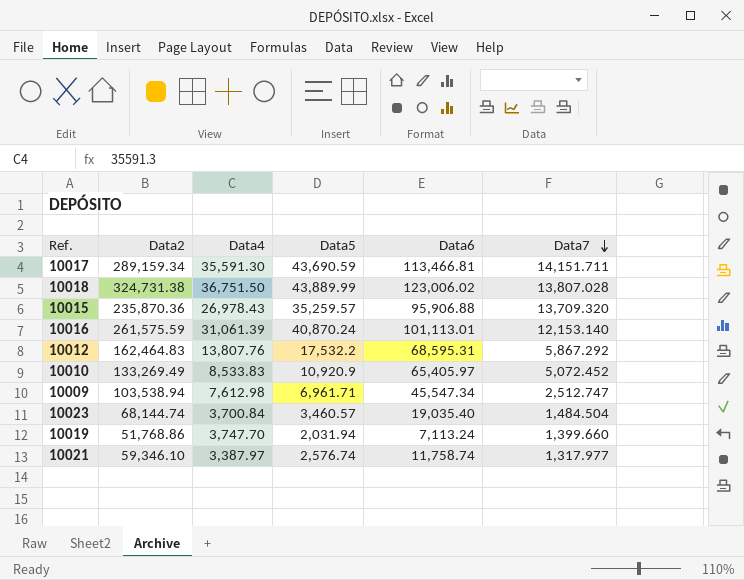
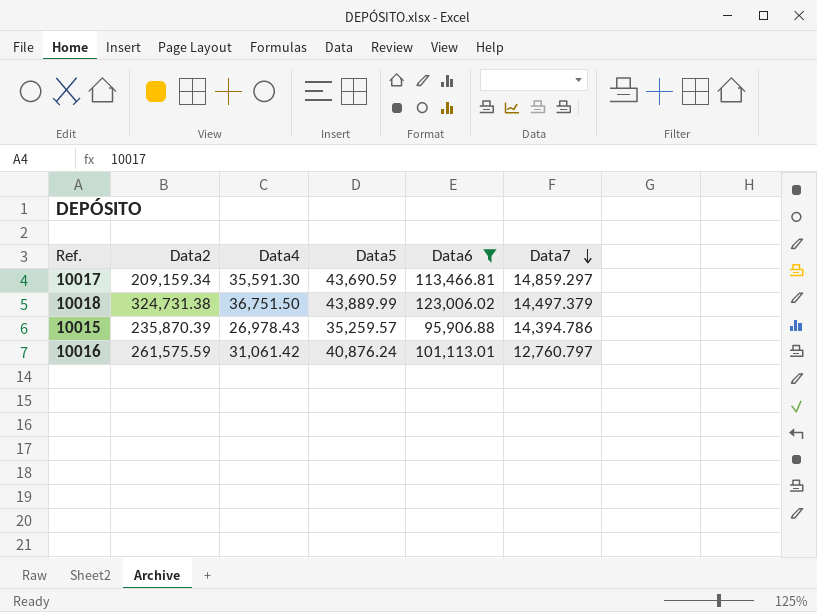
filter: none -> Data6 >= 95,906.88
10017 | Data2: 289,159.34 -> 209,159.34
10017 | Data7: 14,151.711 -> 14,859.297
10018 | Data7: 13,807.028 -> 14,497.379
10015 | Data2: 235,870.36 -> 235,870.39
10015 | Data7: 13,709.320 -> 14,394.786
10016 | Data4: 31,061.39 -> 31,061.42
10016 | Data5: 40,870.24 -> 40,876.24
10016 | Data7: 12,153.140 -> 12,760.797

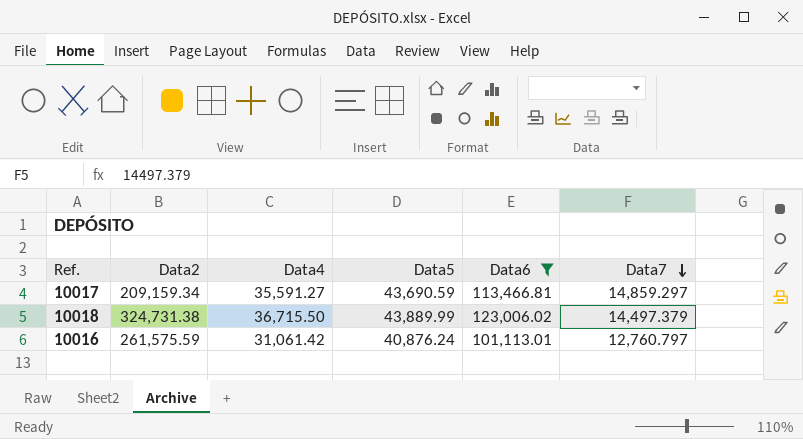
row 10015: 235,870.39 | 26,978.43 | 35,259.57 | 95,906.88 | 14,394.786 -> none
10017 | Data4: 35,591.30 -> 35,591.27
10018 | Data4: 36,751.50 -> 36,715.50

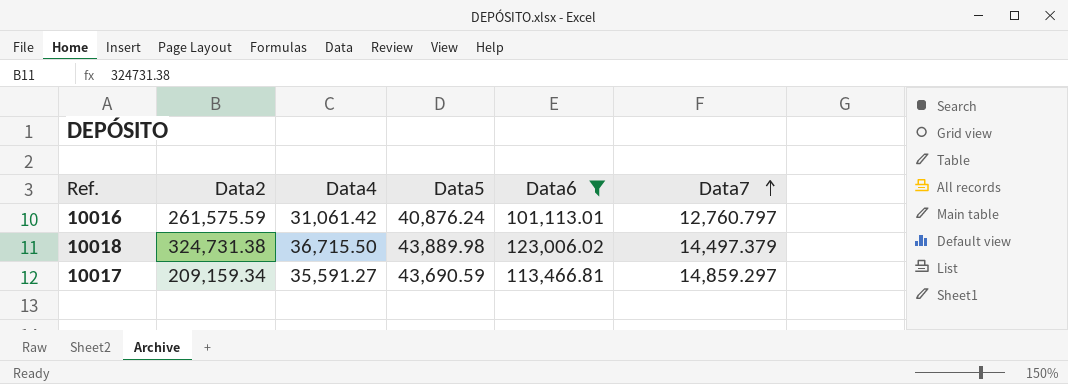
row order: Data7 descending -> Data7 ascending
10018 | Data5: 43,889.99 -> 43,889.98

